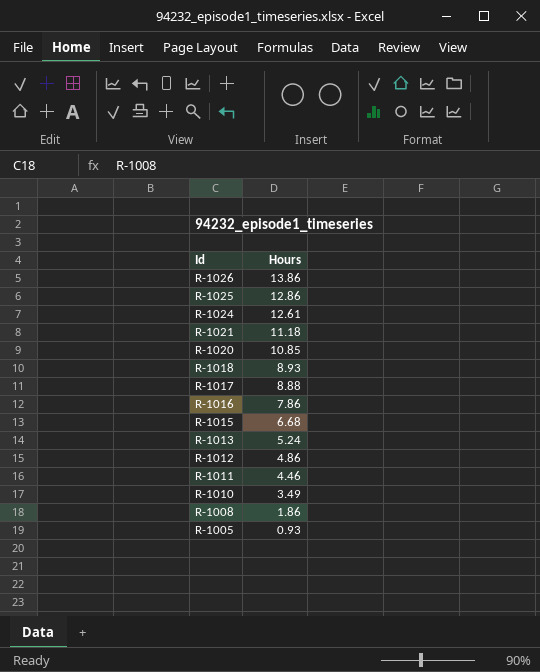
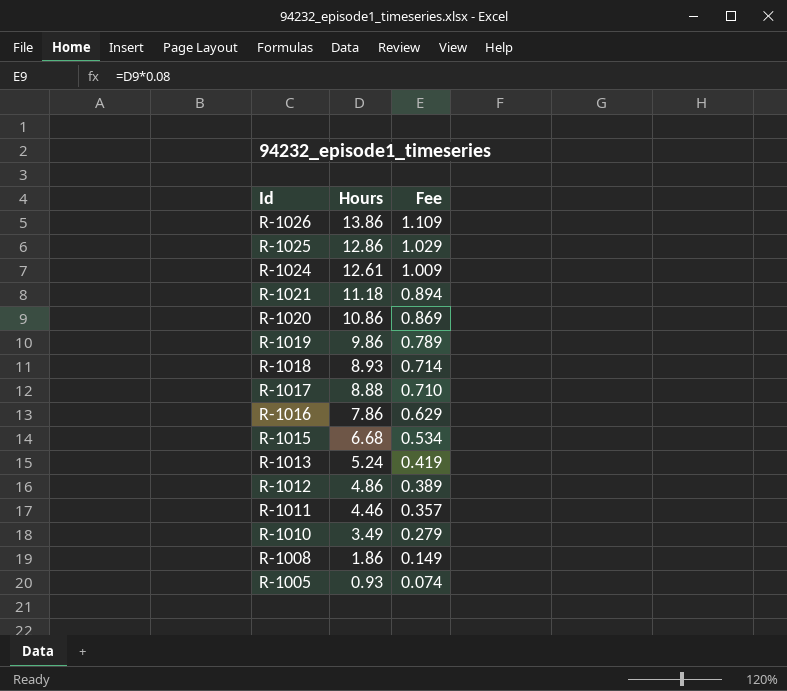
column Fee | formula: none -> [Hours] * 0.08
R-1020 | Hours: 10.85 -> 10.86
row R-1019: none -> 9.86 | 0.789

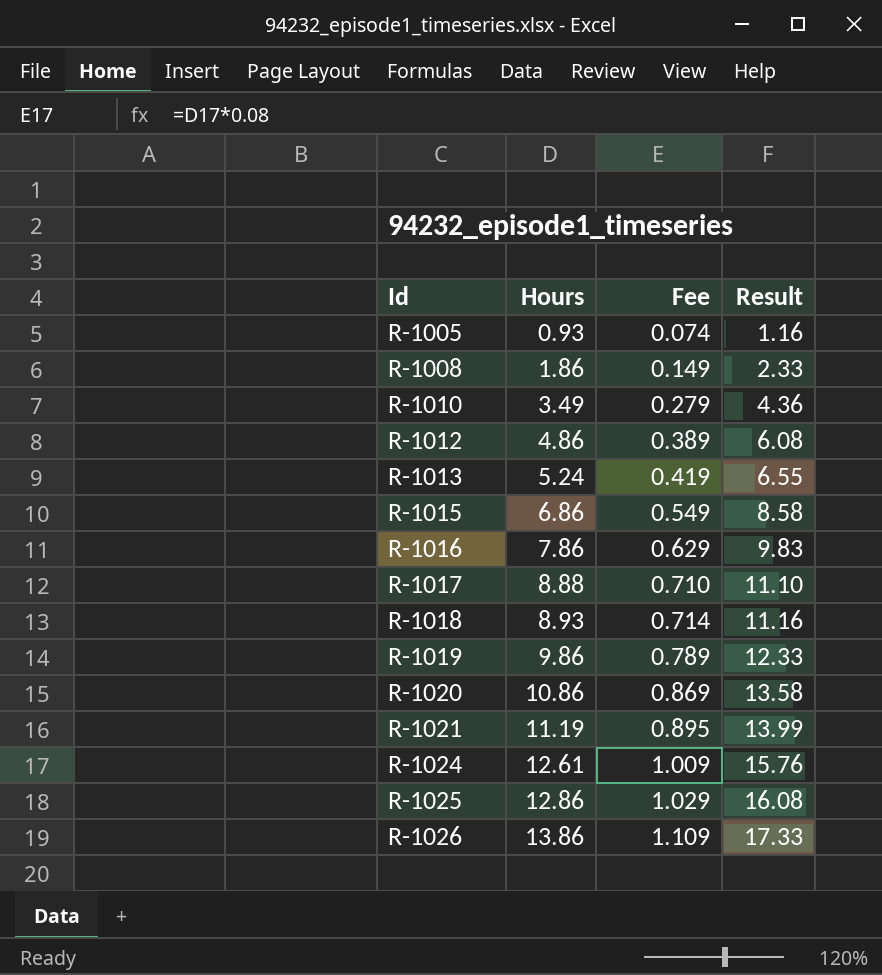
row order: Id descending -> Id ascending
column Result | formula: none -> [Hours] * 1.25
row R-1011: 4.46 | 0.357 -> none
R-1015 | Hours: 6.68 -> 6.86
R-1015 | Fee: 0.534 -> 0.549
R-1021 | Hours: 11.18 -> 11.19
R-1021 | Fee: 0.894 -> 0.895

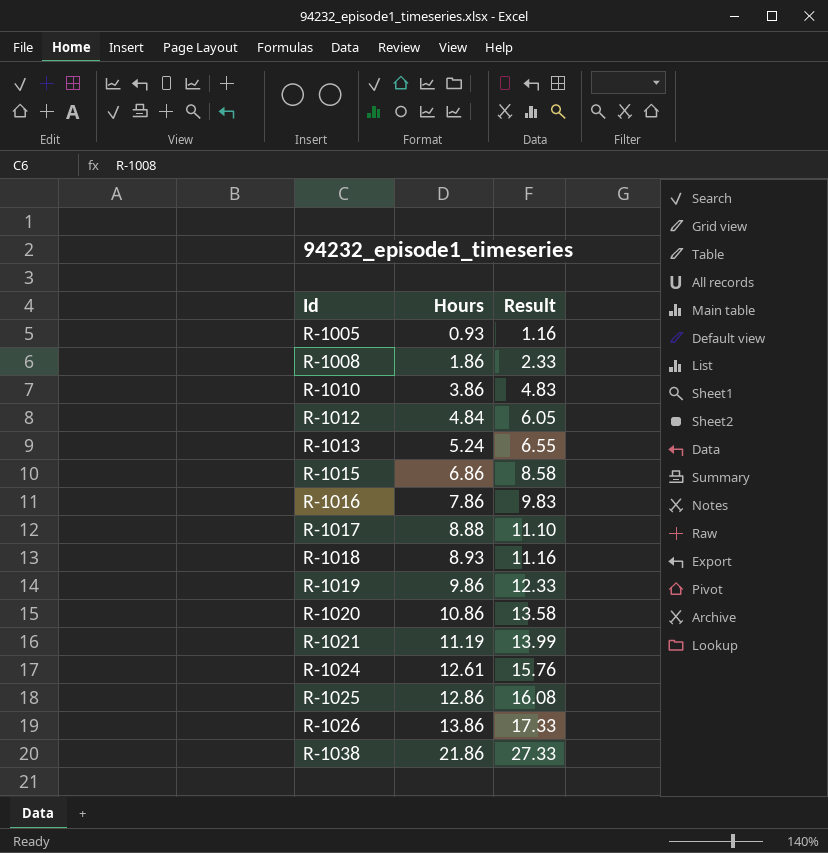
column Fee | formula: [Hours] * 0.08 -> none
R-1010 | Hours: 3.49 -> 3.86
R-1010 | Result: 4.36 -> 4.83
R-1012 | Hours: 4.86 -> 4.84
R-1012 | Result: 6.08 -> 6.05
row R-1038: none -> 21.86 | 27.33

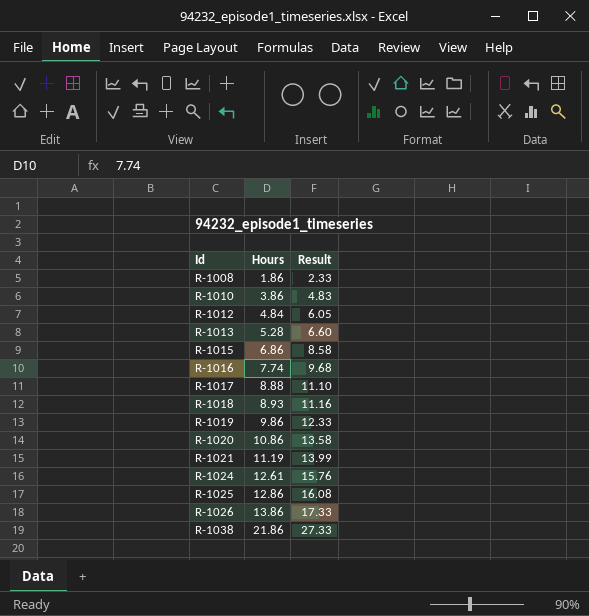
row R-1005: 0.93 | 1.16 -> none
R-1013 | Hours: 5.24 -> 5.28
R-1013 | Result: 6.55 -> 6.60
R-1016 | Hours: 7.86 -> 7.74
R-1016 | Result: 9.83 -> 9.68

